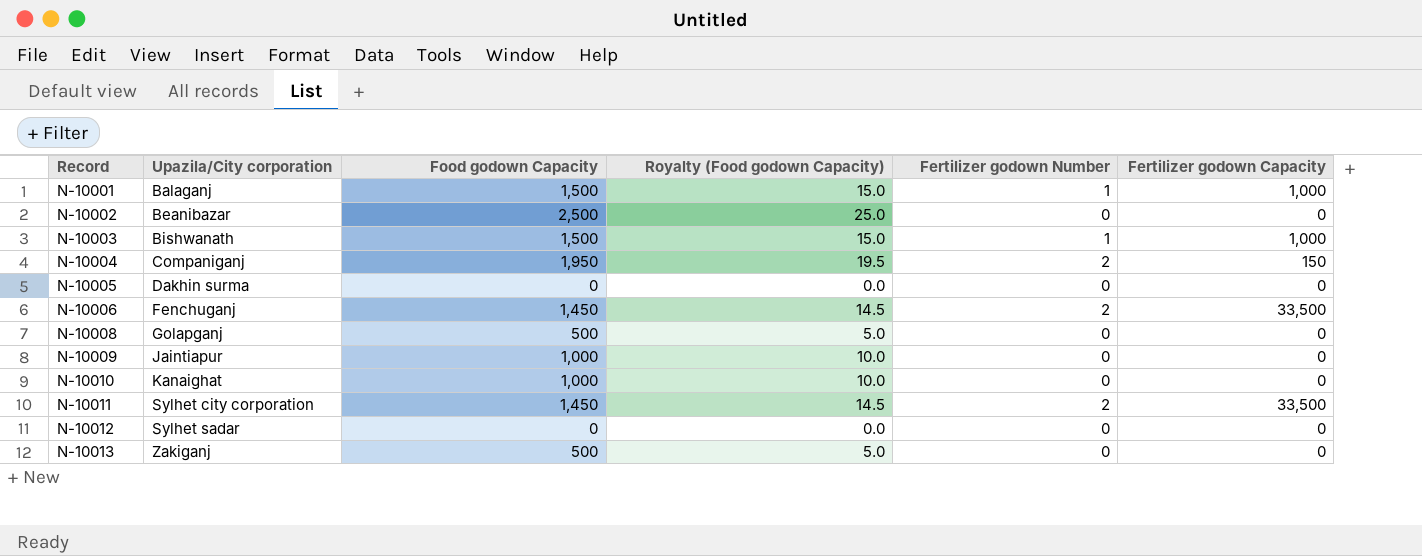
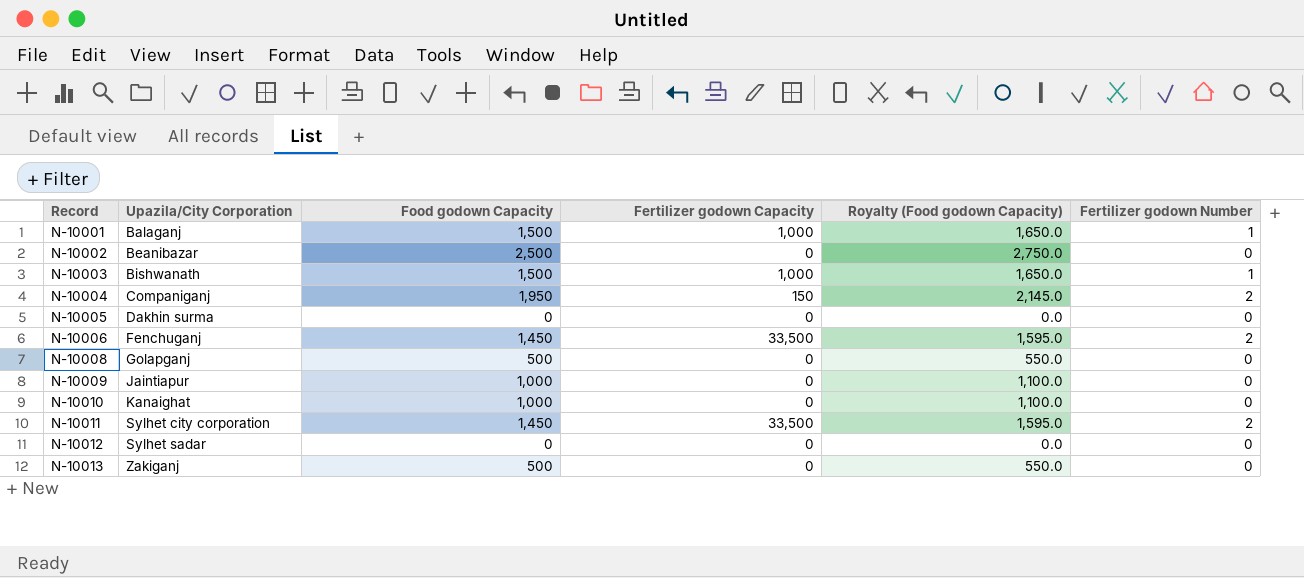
column name: Upazila/City corporation -> Upazila/City Corporation
column Fertilizer godown Capacity | position: 6 -> 4
column Royalty (Food godown Capacity) | formula: [Food godown Capacity] * 0.01 -> [Food godown Capacity] * 1.1

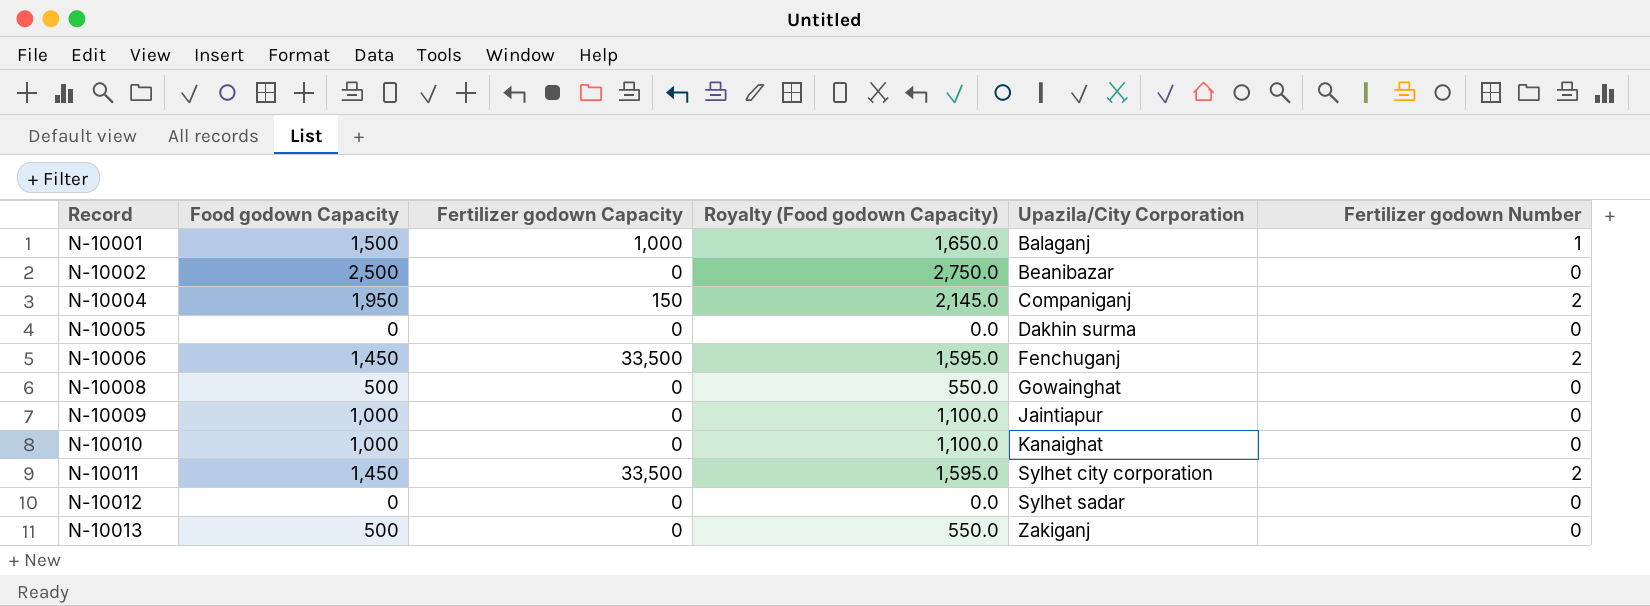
column Upazila/City Corporation | position: 2 -> 5
row N-10003: Bishwanath | 1,500 | 1,000 | 1,650.0 | 1 -> none
N-10008 | Upazila/City Corporation: Golapganj -> Gowainghat

